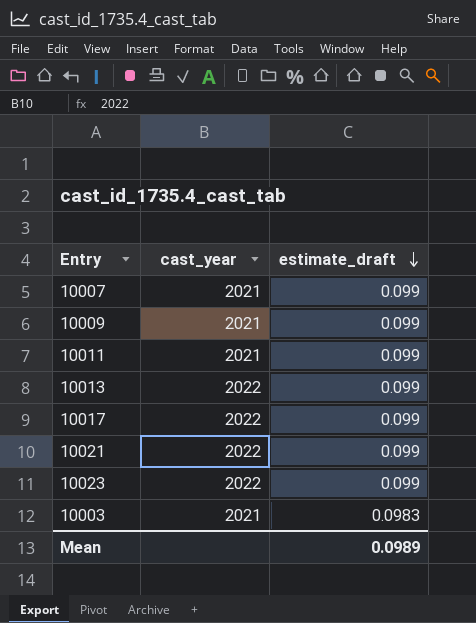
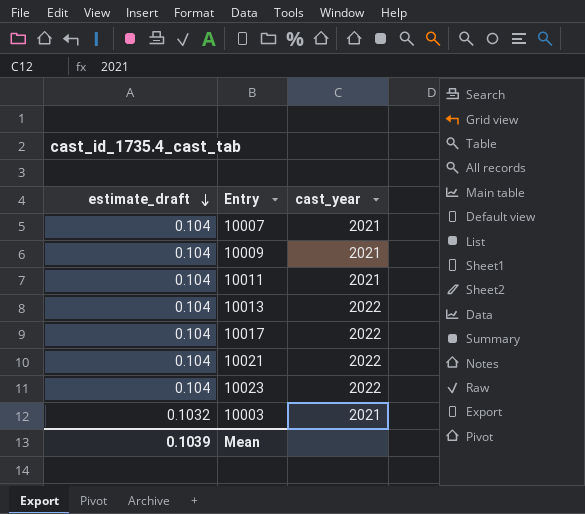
column estimate_draft | position: 3 -> 1
10007 | estimate_draft: 0.099 -> 0.104
10009 | estimate_draft: 0.099 -> 0.104
10011 | estimate_draft: 0.099 -> 0.104
10013 | estimate_draft: 0.099 -> 0.104
10017 | estimate_draft: 0.099 -> 0.104
10021 | estimate_draft: 0.099 -> 0.104
10023 | estimate_draft: 0.099 -> 0.104
10003 | estimate_draft: 0.0983 -> 0.1032
Mean | estimate_draft: 0.0989 -> 0.1039

